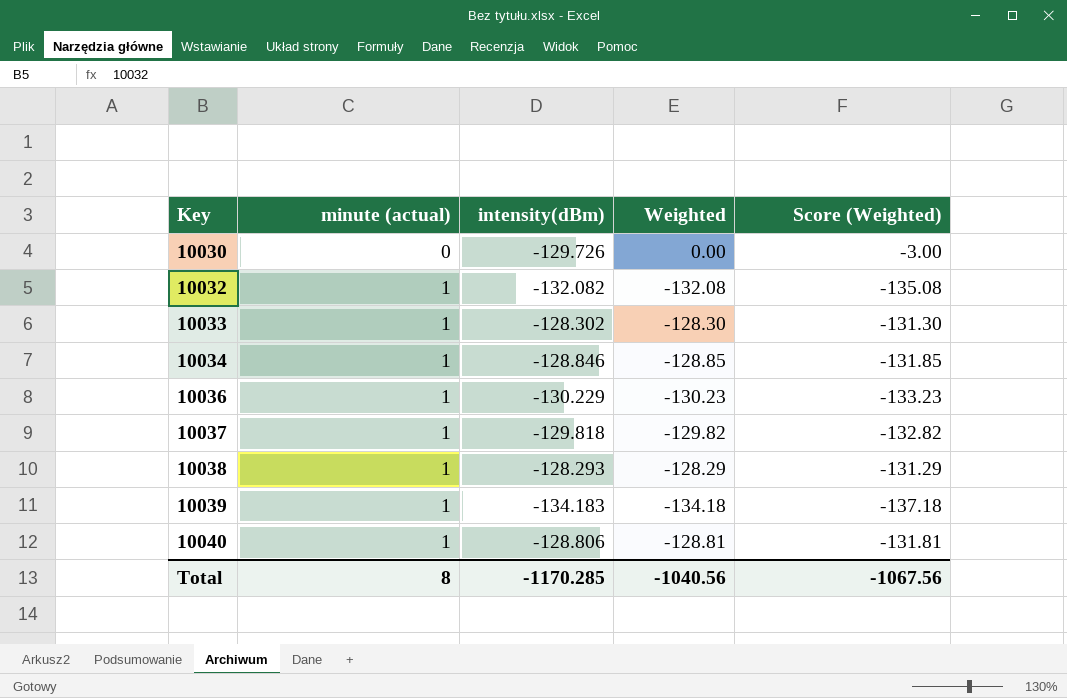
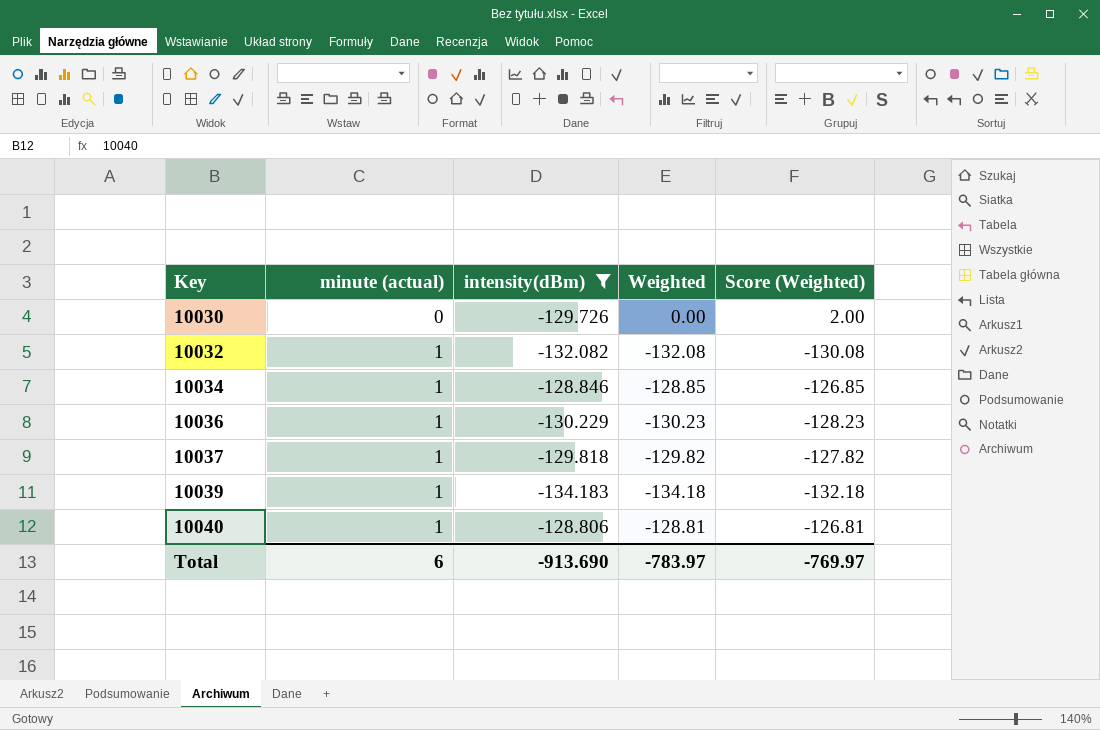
filter: none -> intensity(dBm) <= -128.806
column Score (Weighted) | formula: [Weighted] - 3 -> [Weighted] + 2
Total | minute (actual): 8 -> 6
Total | intensity(dBm): -1170.285 -> -913.690
Total | Weighted: -1040.56 -> -783.97
Total | Score (Weighted): -1067.56 -> -769.97

